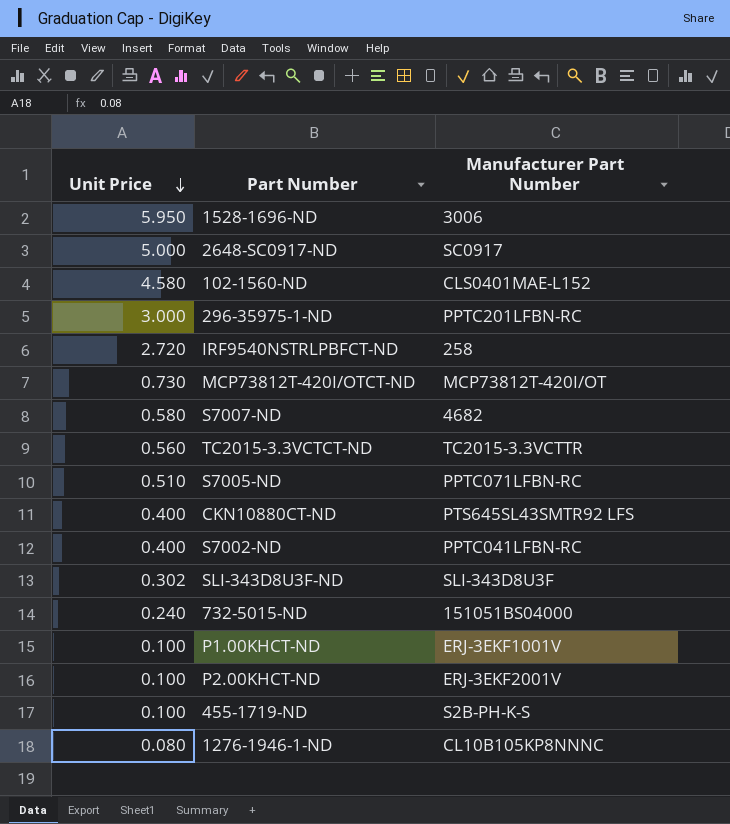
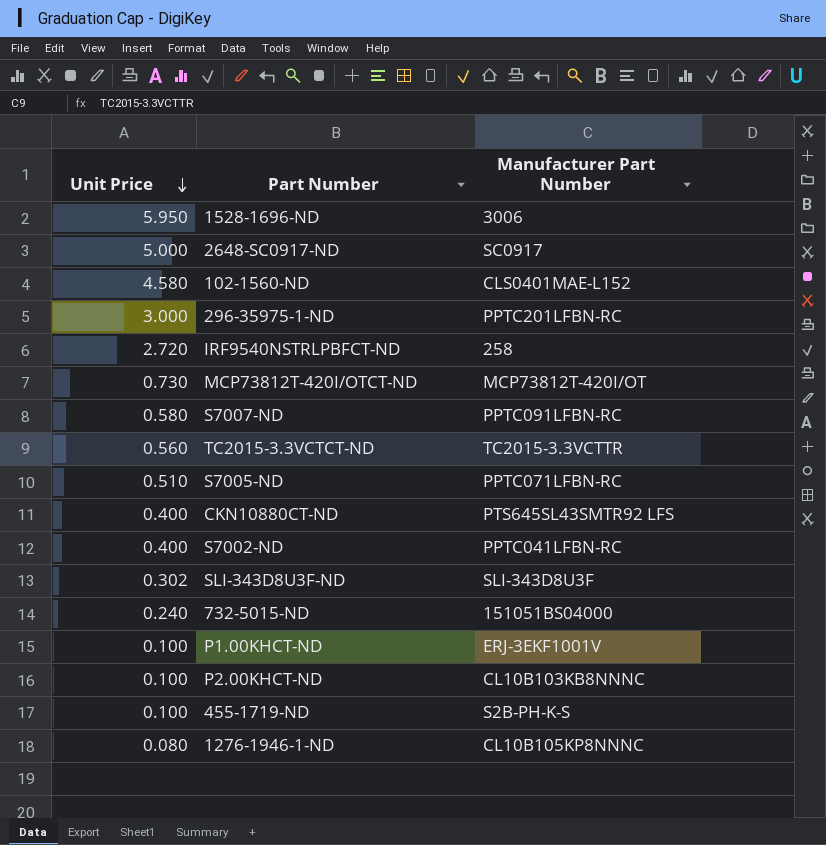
S7007-ND | Manufacturer Part Number: 4682 -> PPTC091LFBN-RC
P2.00KHCT-ND | Manufacturer Part Number: ERJ-3EKF2001V -> CL10B103KB8NNNC

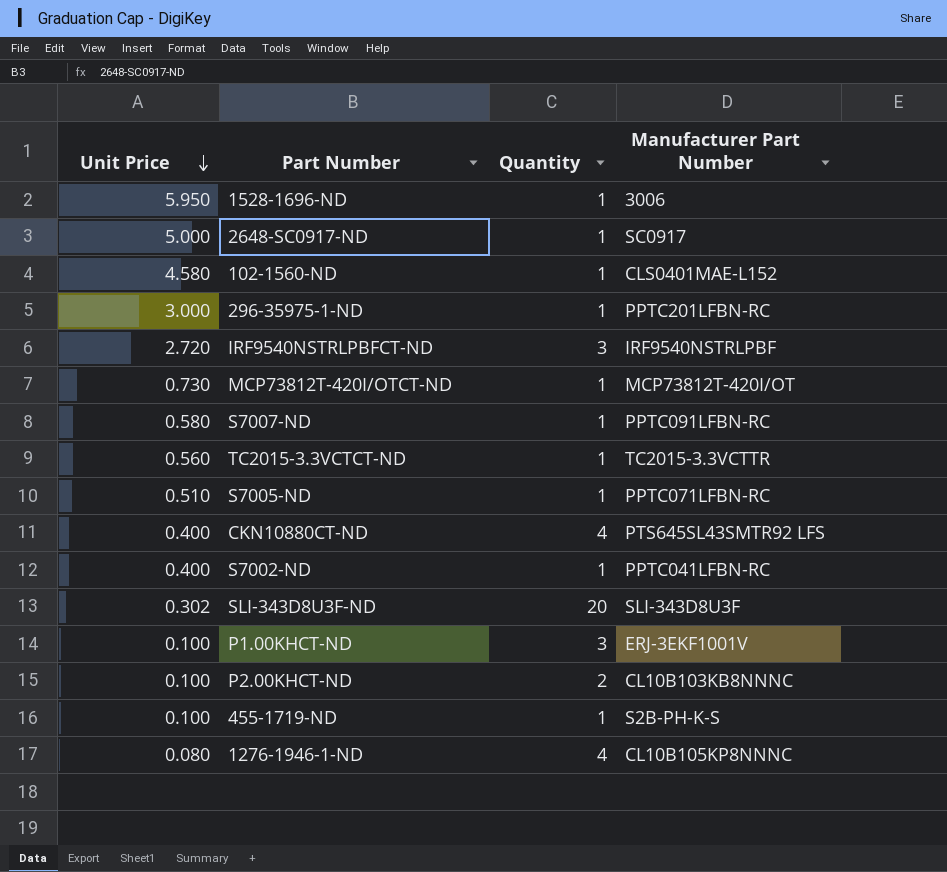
column Quantity | position: none -> 3
row 732-5015-ND: 0.240 | 151051BS04000 -> none
IRF9540NSTRLPBFCT-ND | Manufacturer Part Number: 258 -> IRF9540NSTRLPBF

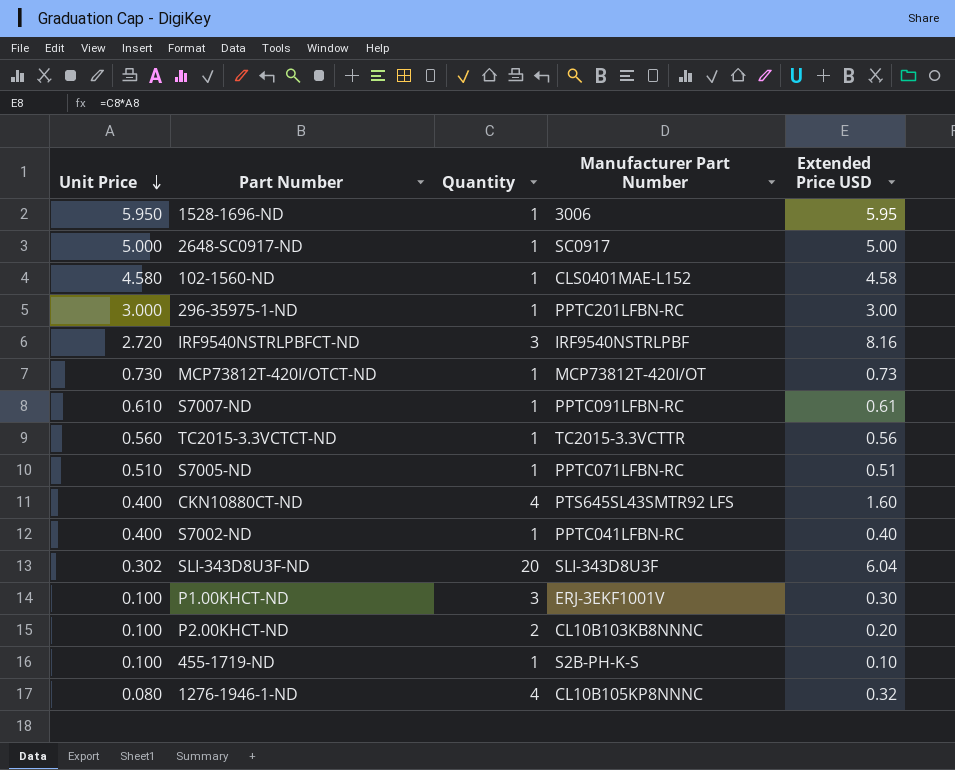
column Extended Price USD | formula: none -> [Unit Price] * [Quantity]
S7007-ND | Unit Price: 0.580 -> 0.610

